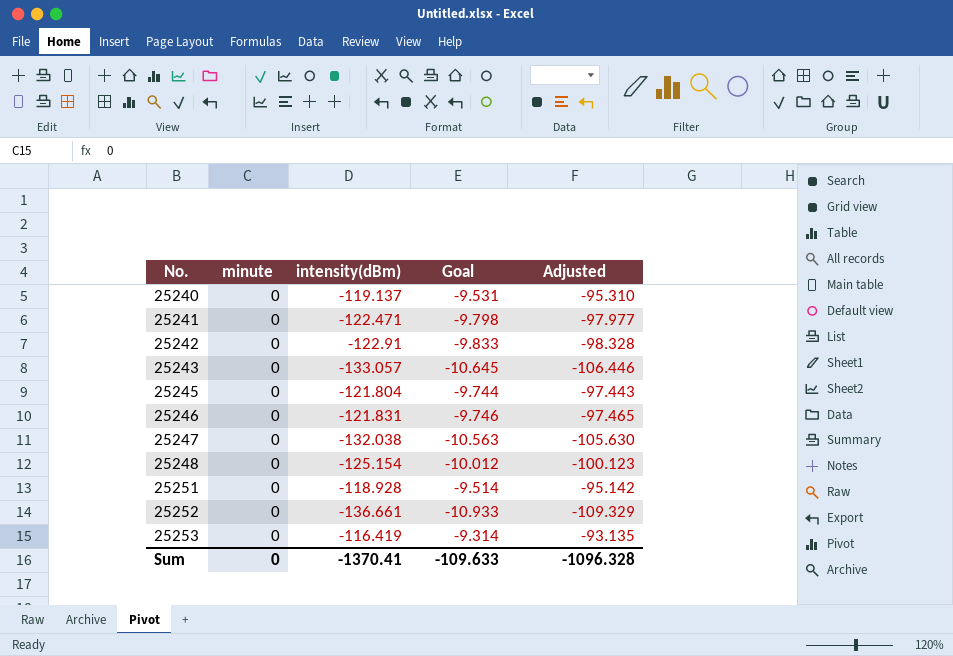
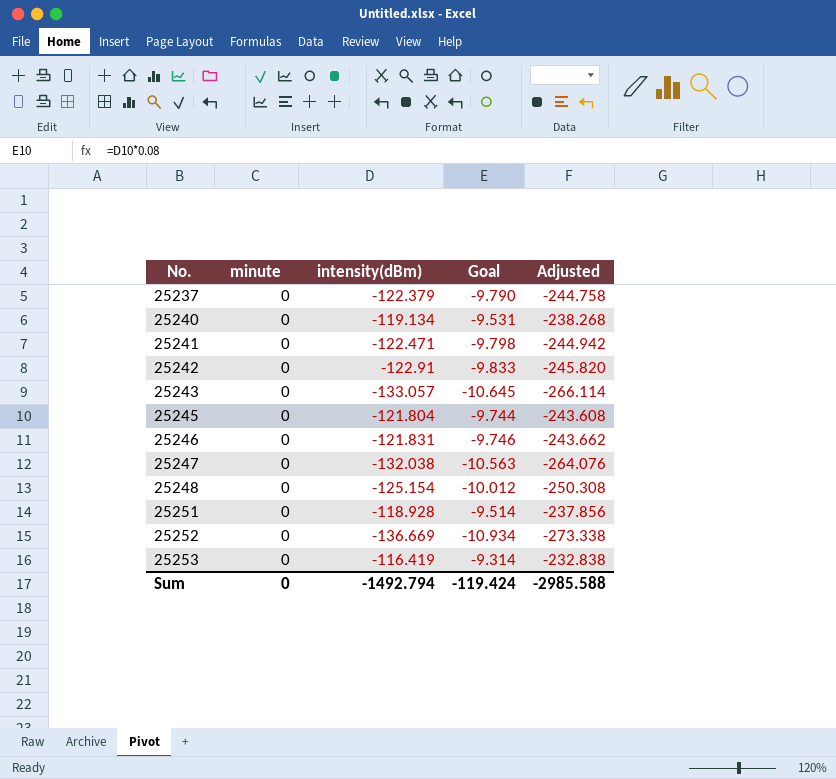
column Adjusted | formula: [intensity(dBm)] * 0.8 -> [intensity(dBm)] * 2
row 25237: none -> 0 | -122.379 | -9.790 | -244.758
25240 | intensity(dBm): -119.137 -> -119.134
25252 | intensity(dBm): -136.661 -> -136.669
25252 | Goal: -10.933 -> -10.934
Sum | intensity(dBm): -1370.41 -> -1492.794
Sum | Goal: -109.633 -> -119.424
Sum | Adjusted: -1096.328 -> -2985.588

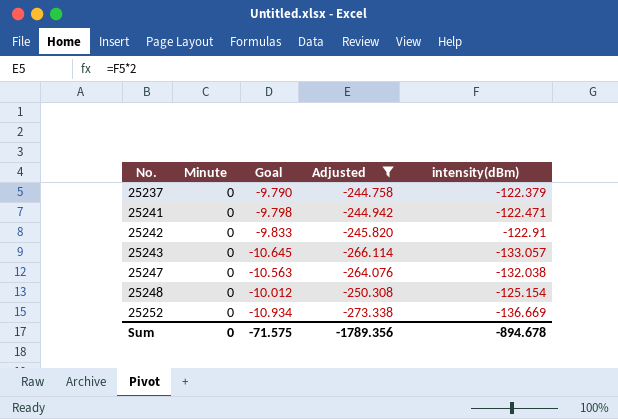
filter: none -> Adjusted <= -244.758
column name: minute -> Minute
column intensity(dBm) | position: 3 -> 5
Sum | Goal: -119.424 -> -71.575
Sum | Adjusted: -2985.588 -> -1789.356
Sum | intensity(dBm): -1492.794 -> -894.678

